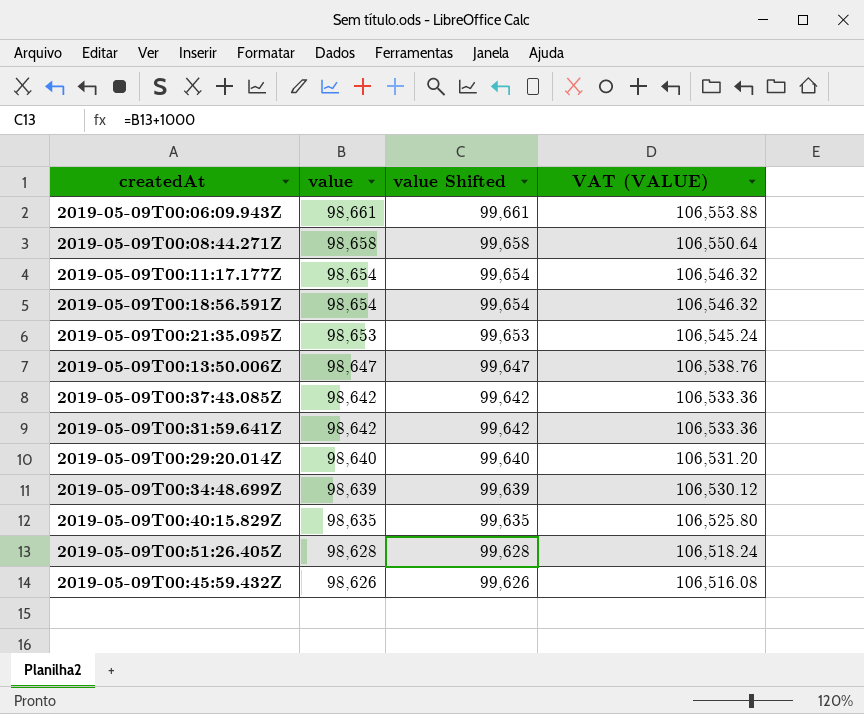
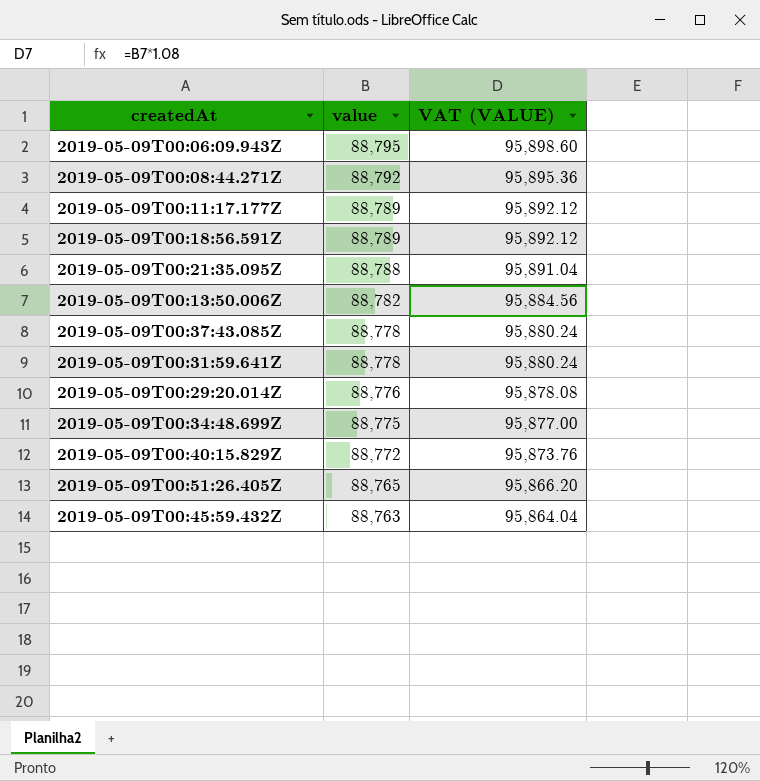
column value Shifted | formula: [value] + 1000 -> none
2019-05-09T00:06:09.943Z | value: 98,661 -> 88,795
2019-05-09T00:06:09.943Z | VAT (VALUE): 106,553.88 -> 95,898.60
2019-05-09T00:08:44.271Z | value: 98,658 -> 88,792
2019-05-09T00:08:44.271Z | VAT (VALUE): 106,550.64 -> 95,895.36
2019-05-09T00:11:17.177Z | value: 98,654 -> 88,789
2019-05-09T00:11:17.177Z | VAT (VALUE): 106,546.32 -> 95,892.12
2019-05-09T00:18:56.591Z | value: 98,654 -> 88,789
2019-05-09T00:18:56.591Z | VAT (VALUE): 106,546.32 -> 95,892.12
2019-05-09T00:21:35.095Z | value: 98,653 -> 88,788
2019-05-09T00:21:35.095Z | VAT (VALUE): 106,545.24 -> 95,891.04
2019-05-09T00:13:50.006Z | value: 98,647 -> 88,782
2019-05-09T00:13:50.006Z | VAT (VALUE): 106,538.76 -> 95,884.56
2019-05-09T00:37:43.085Z | value: 98,642 -> 88,778
2019-05-09T00:37:43.085Z | VAT (VALUE): 106,533.36 -> 95,880.24
2019-05-09T00:31:59.641Z | value: 98,642 -> 88,778
2019-05-09T00:31:59.641Z | VAT (VALUE): 106,533.36 -> 95,880.24
2019-05-09T00:29:20.014Z | value: 98,640 -> 88,776
2019-05-09T00:29:20.014Z | VAT (VALUE): 106,531.20 -> 95,878.08
2019-05-09T00:34:48.699Z | value: 98,639 -> 88,775
2019-05-09T00:34:48.699Z | VAT (VALUE): 106,530.12 -> 95,877.00
2019-05-09T00:40:15.829Z | value: 98,635 -> 88,772
2019-05-09T00:40:15.829Z | VAT (VALUE): 106,525.80 -> 95,873.76
2019-05-09T00:51:26.405Z | value: 98,628 -> 88,765
2019-05-09T00:51:26.405Z | VAT (VALUE): 106,518.24 -> 95,866.20
2019-05-09T00:45:59.432Z | value: 98,626 -> 88,763
2019-05-09T00:45:59.432Z | VAT (VALUE): 106,516.08 -> 95,864.04

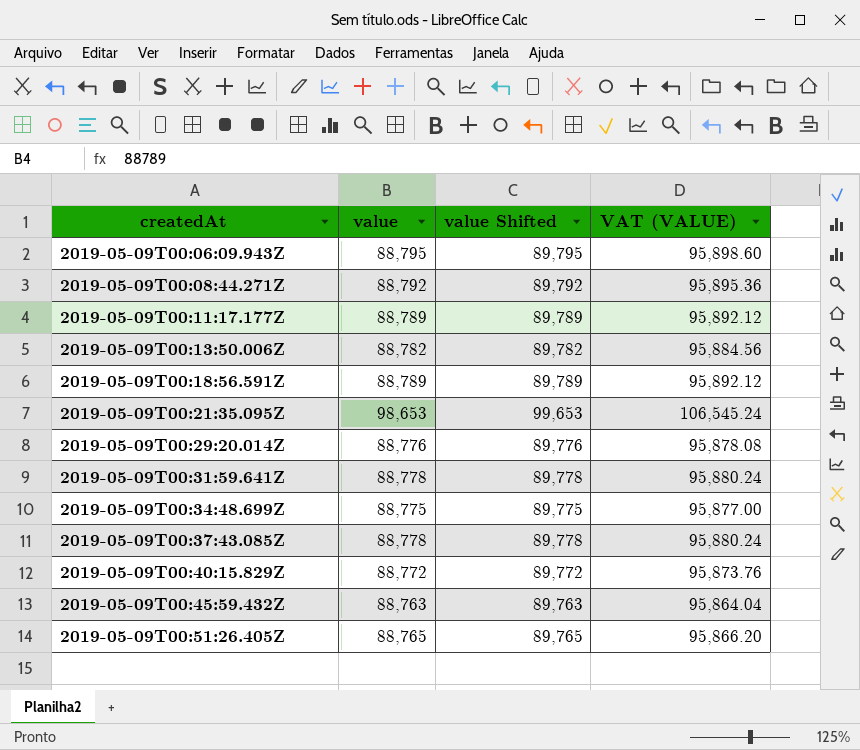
row order: value descending -> createdAt ascending
column value Shifted | formula: none -> [value] + 1000
2019-05-09T00:21:35.095Z | value: 88,788 -> 98,653
2019-05-09T00:21:35.095Z | VAT (VALUE): 95,891.04 -> 106,545.24

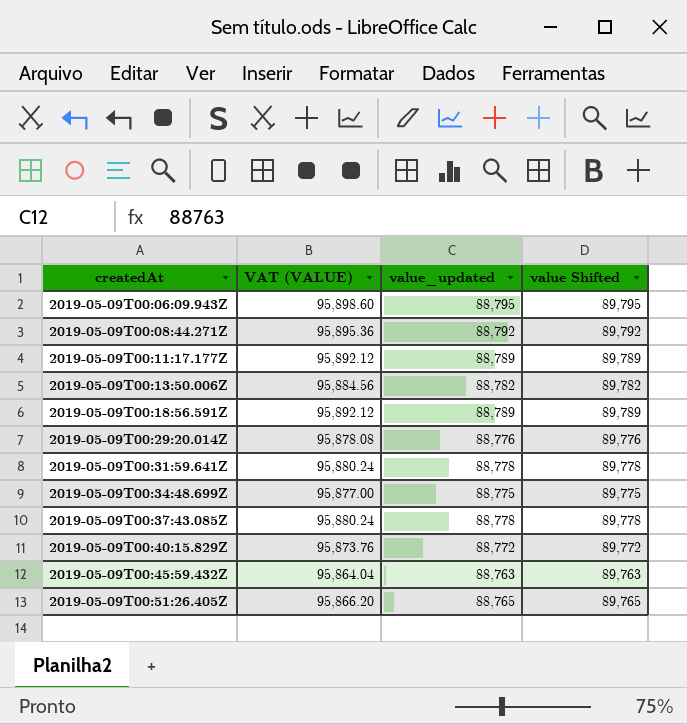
column VAT (VALUE) | position: 4 -> 2
column name: value -> value_updated
row 2019-05-09T00:21:35.095Z: 98,653 | 99,653 | 106,545.24 -> none

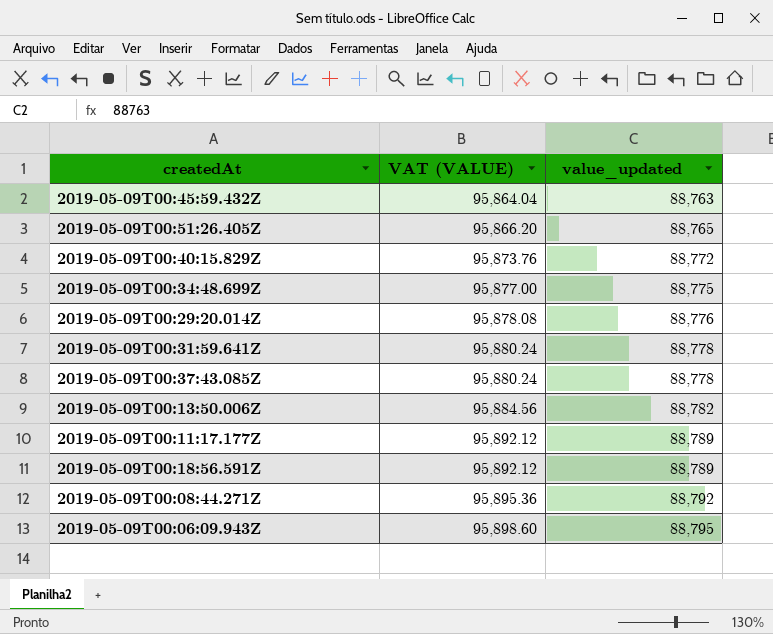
row order: createdAt ascending -> VAT (VALUE) ascending
column value Shifted | formula: [value_updated] + 1000 -> none

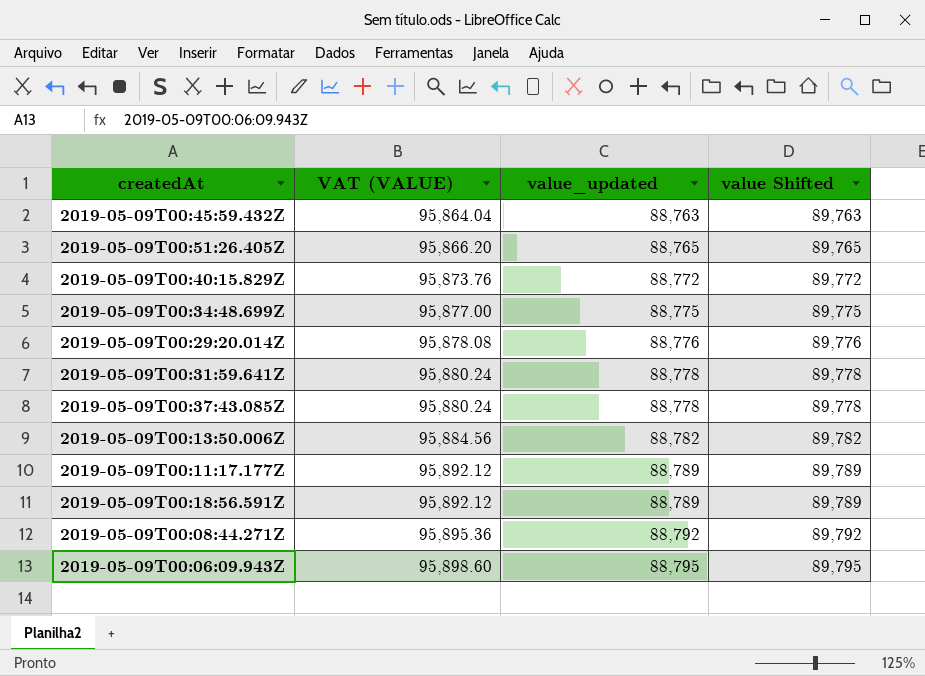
column value Shifted | formula: none -> [value_updated] + 1000

